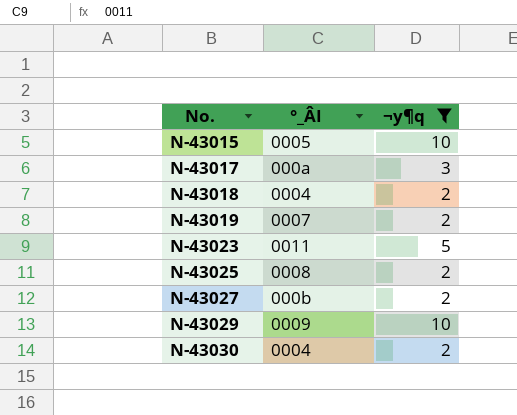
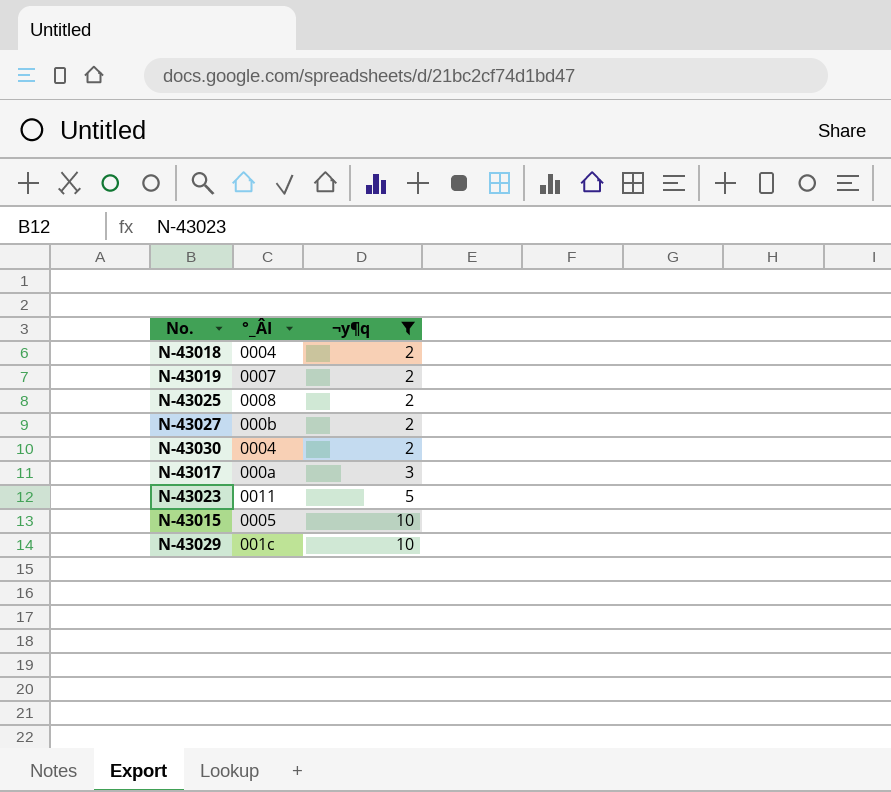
row order: No. ascending -> ¬y¶q ascending
N-43029 | °_ÂI: 0009 -> 001c

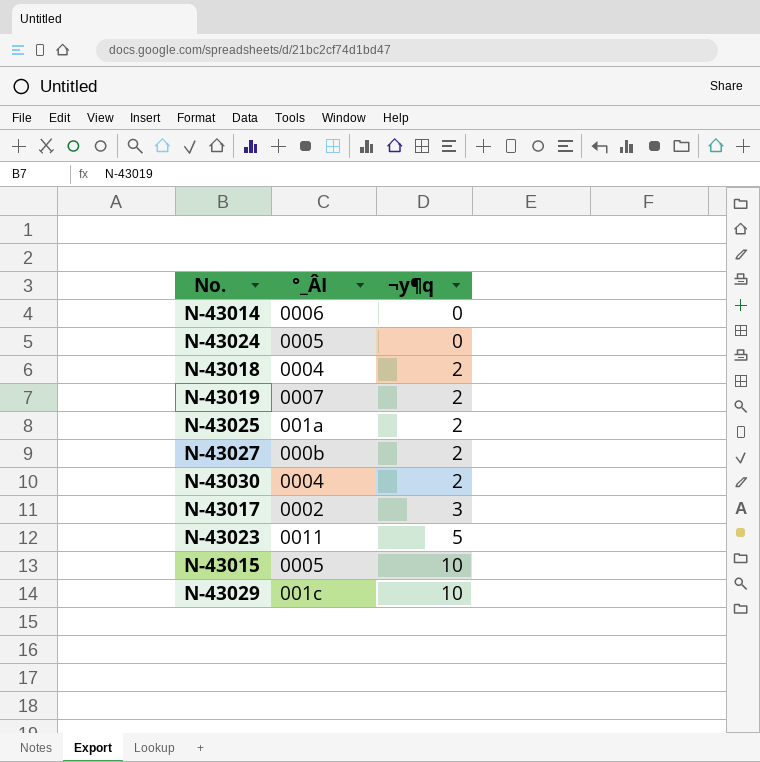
filter: ¬y¶q != 0 -> none
N-43025 | °_ÂI: 0008 -> 001a
N-43017 | °_ÂI: 000a -> 0002

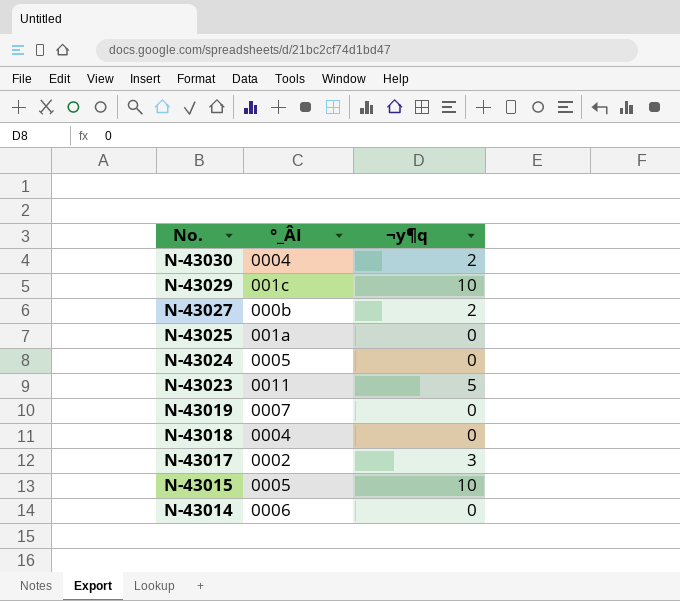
row order: ¬y¶q ascending -> No. descending
N-43025 | ¬y¶q: 2 -> 0
N-43019 | ¬y¶q: 2 -> 0
N-43018 | ¬y¶q: 2 -> 0

